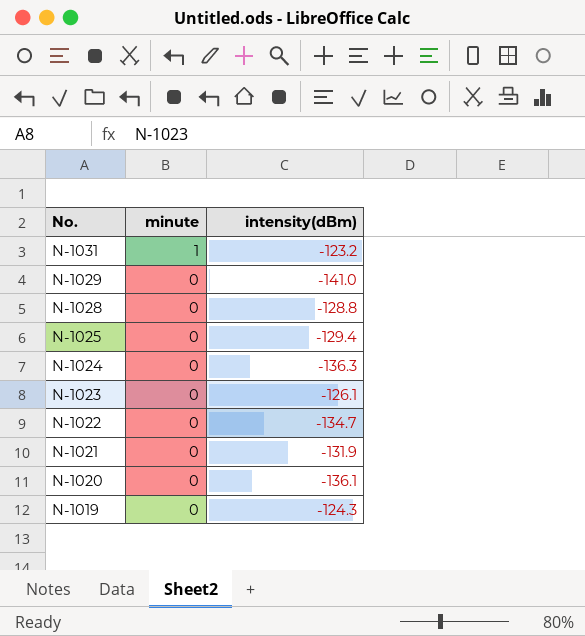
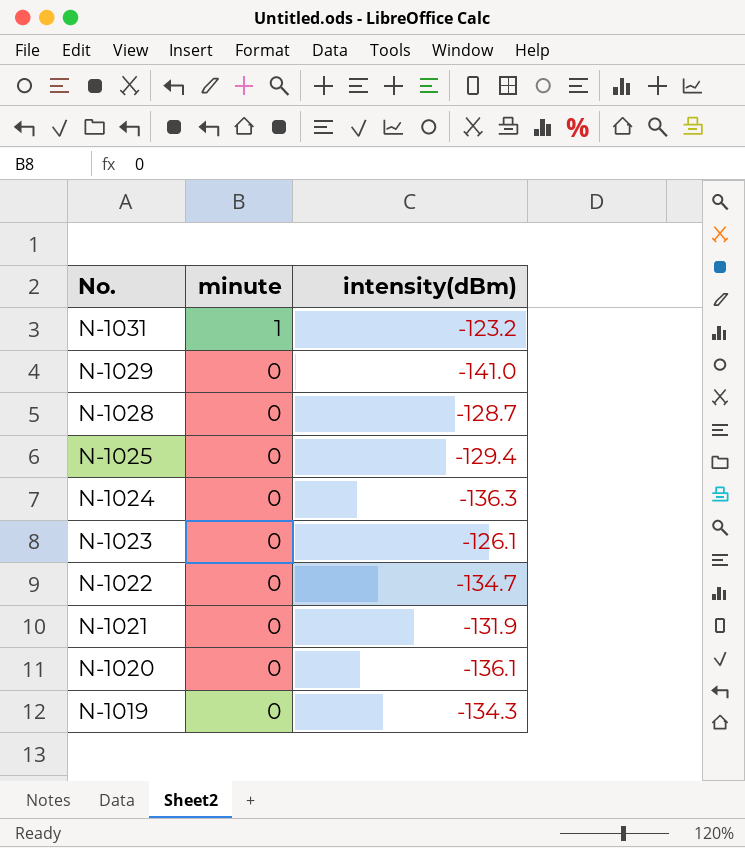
N-1028 | intensity(dBm): -128.8 -> -128.7
N-1019 | intensity(dBm): -124.3 -> -134.3

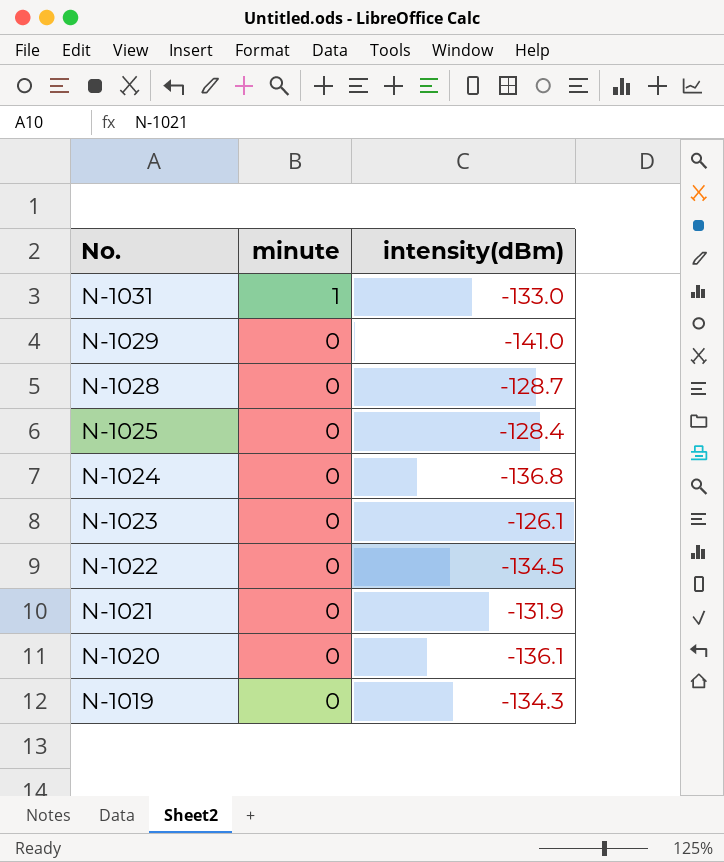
N-1031 | intensity(dBm): -123.2 -> -133.0
N-1025 | intensity(dBm): -129.4 -> -128.4
N-1024 | intensity(dBm): -136.3 -> -136.8
N-1022 | intensity(dBm): -134.7 -> -134.5

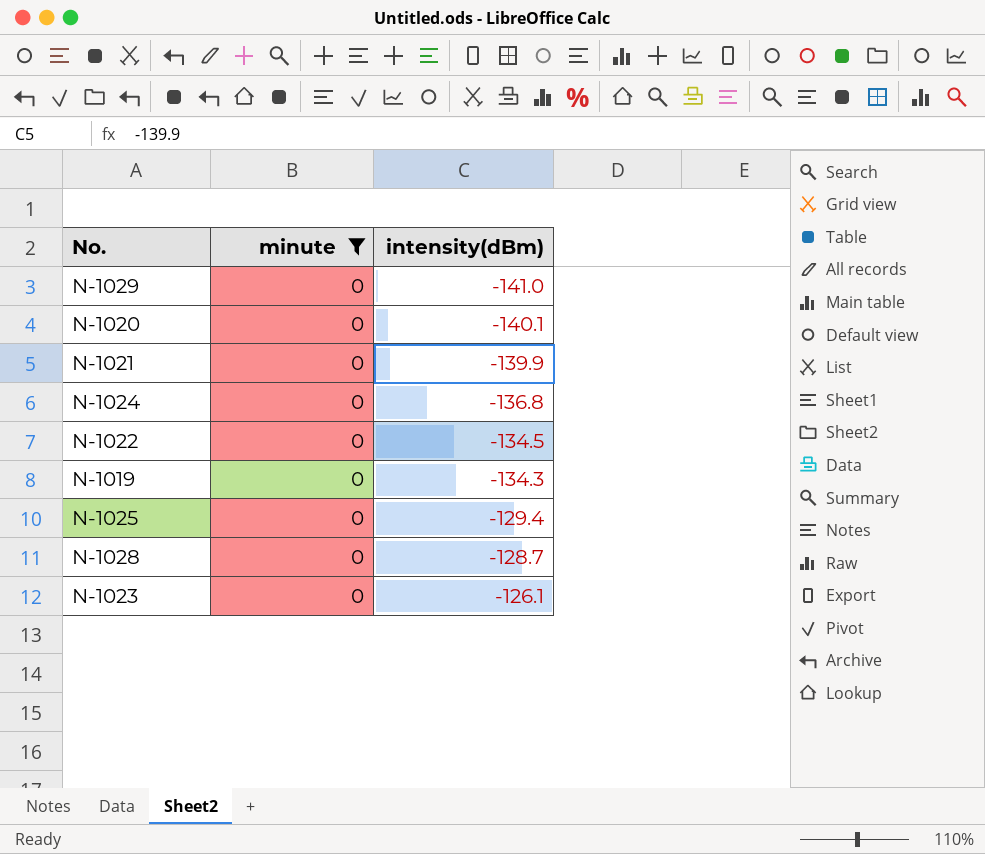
filter: none -> minute = 0
row order: No. descending -> intensity(dBm) ascending
N-1020 | intensity(dBm): -136.1 -> -140.1
N-1021 | intensity(dBm): -131.9 -> -139.9
N-1025 | intensity(dBm): -128.4 -> -129.4

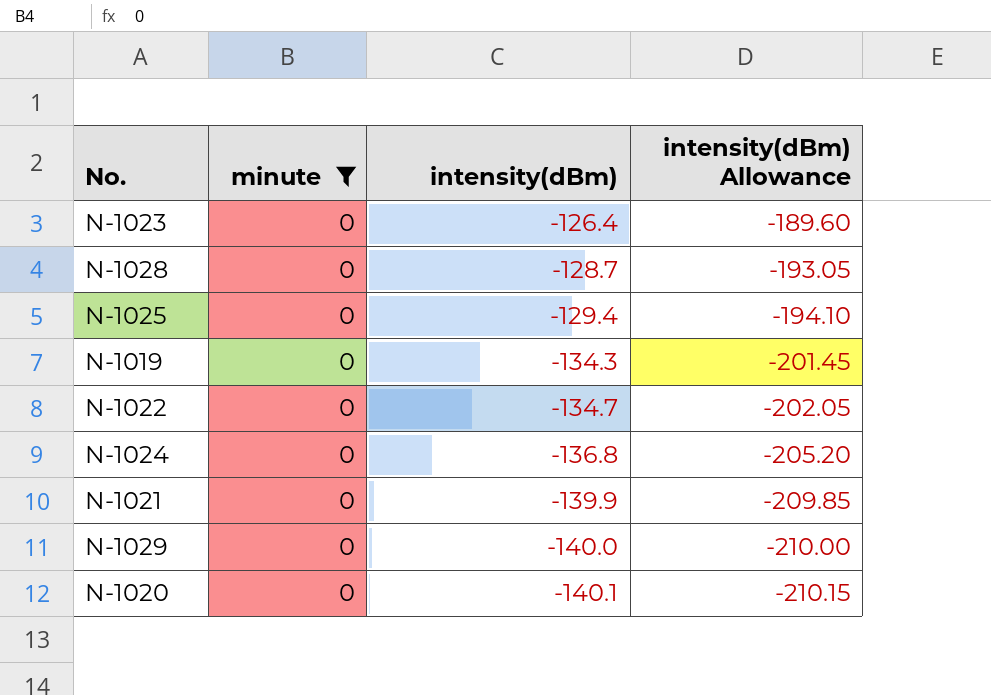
row order: intensity(dBm) ascending -> intensity(dBm) descending
column intensity(dBm) Allowance | formula: none -> [intensity(dBm)] * 1.5
N-1023 | intensity(dBm): -126.1 -> -126.4
N-1022 | intensity(dBm): -134.5 -> -134.7
N-1029 | intensity(dBm): -141.0 -> -140.0

